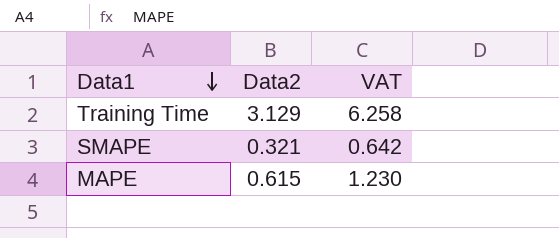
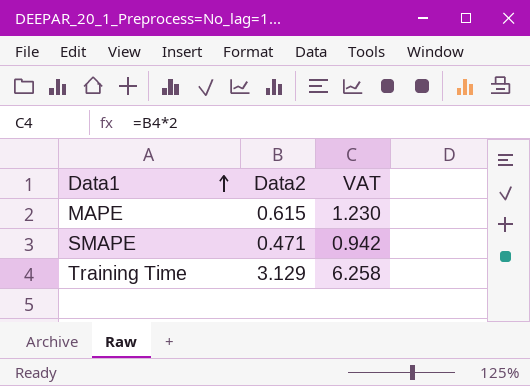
row order: Data1 descending -> Data1 ascending
SMAPE | Data2: 0.321 -> 0.471
SMAPE | VAT: 0.642 -> 0.942

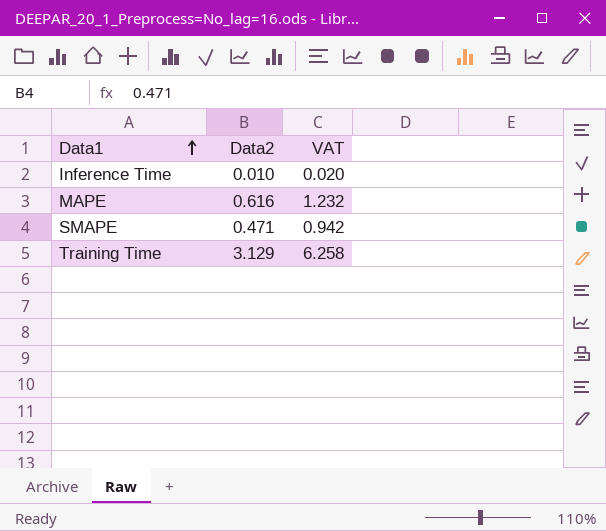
row Inference Time: none -> 0.010 | 0.020
MAPE | Data2: 0.615 -> 0.616
MAPE | VAT: 1.230 -> 1.232

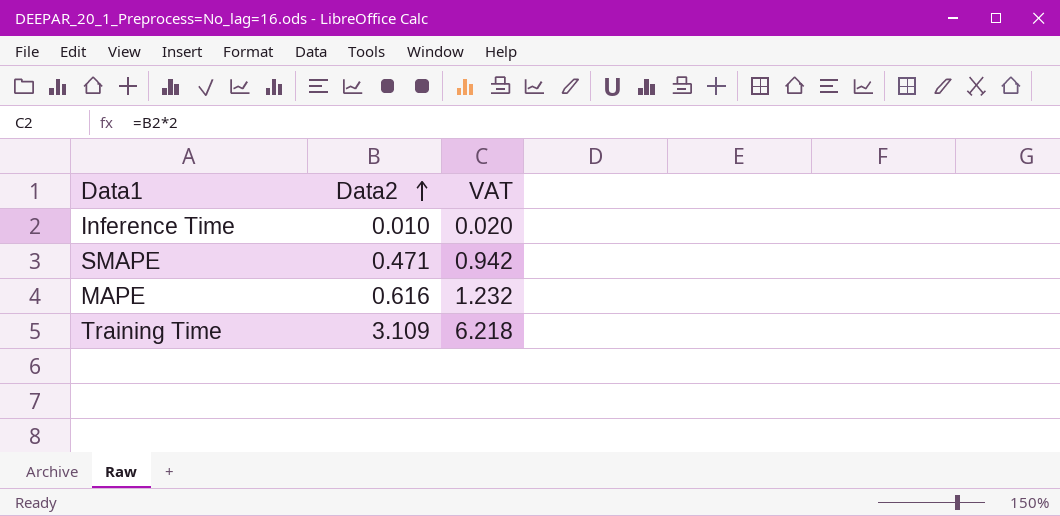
row order: Data1 ascending -> Data2 ascending
Training Time | Data2: 3.129 -> 3.109
Training Time | VAT: 6.258 -> 6.218

